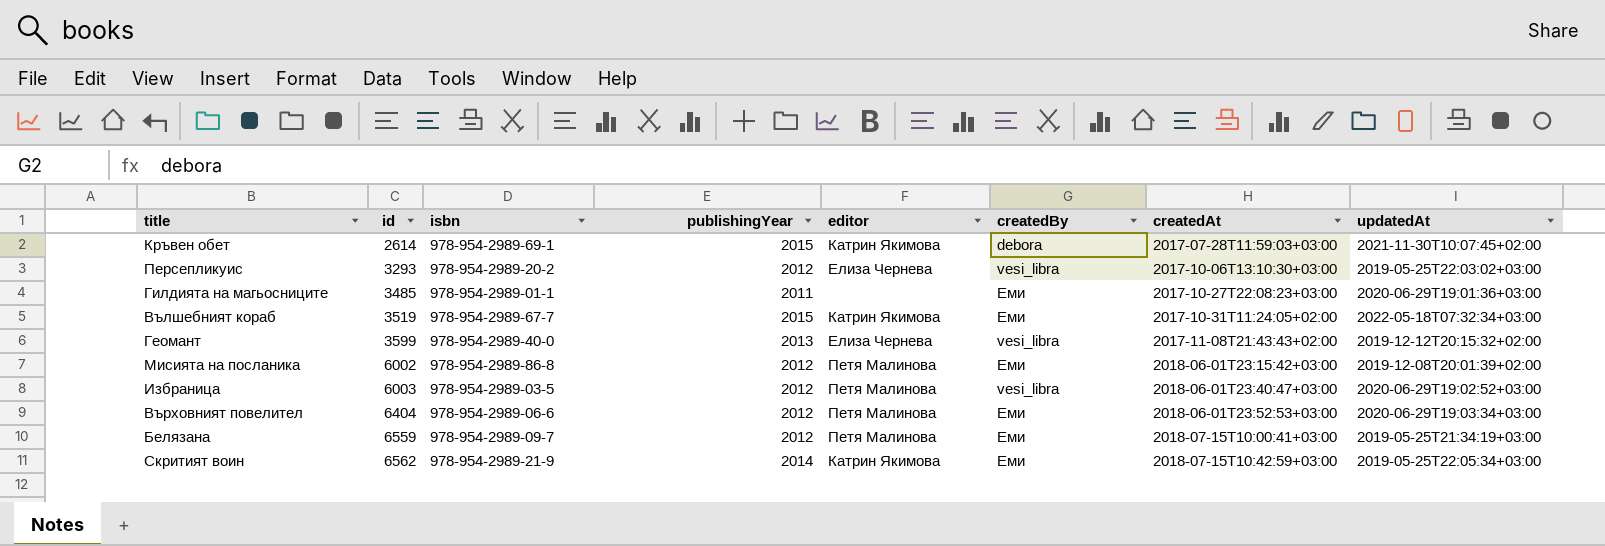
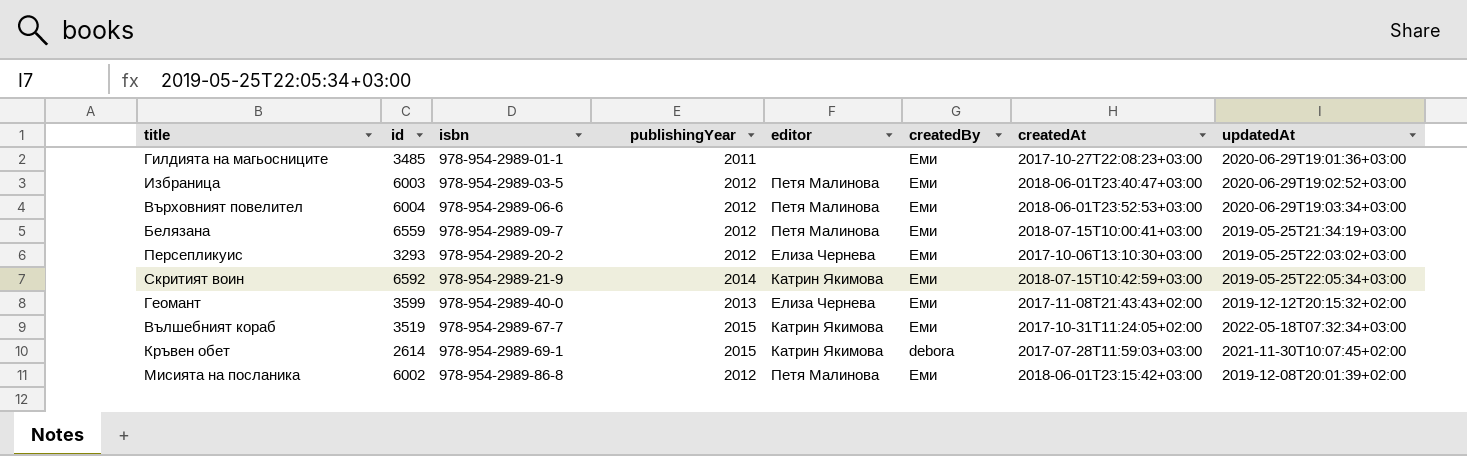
row order: id ascending -> isbn ascending
Избраница | createdBy: vesi_libra -> Еми
Върховният повелител | id: 6404 -> 6004
Персепликуис | createdBy: vesi_libra -> Еми
Скритият воин | id: 6562 -> 6592
Геомант | createdBy: vesi_libra -> Еми

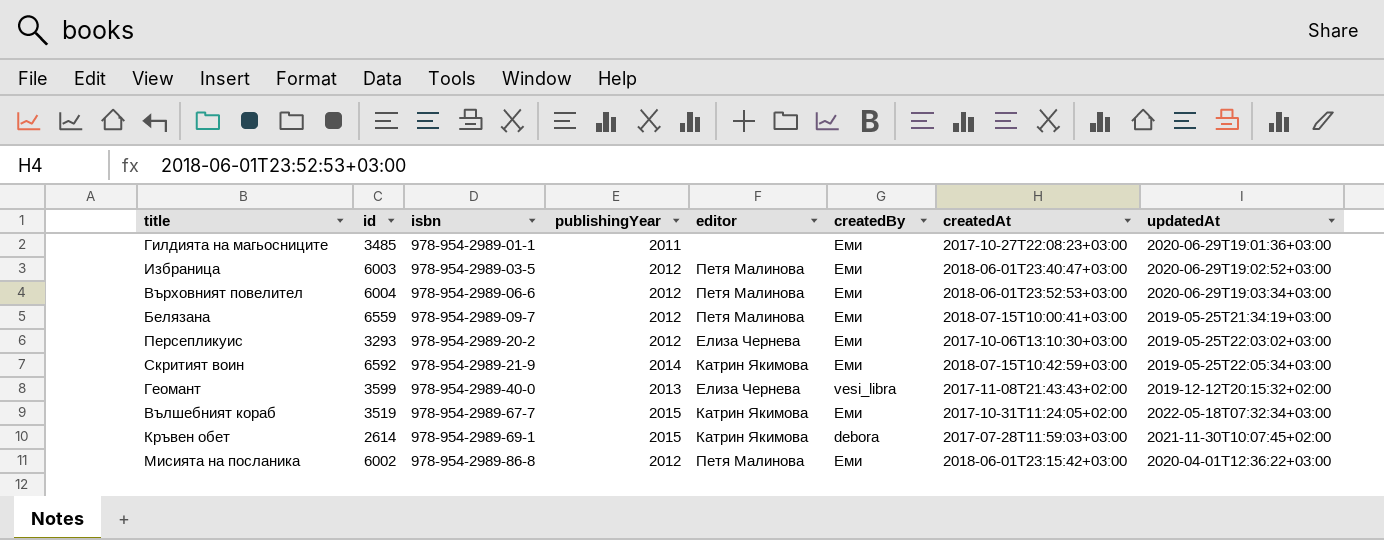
Геомант | createdBy: Еми -> vesi_libra
Мисията на посланика | updatedAt: 2019-12-08T20:01:39+02:00 -> 2020-04-01T12:36:22+03:00

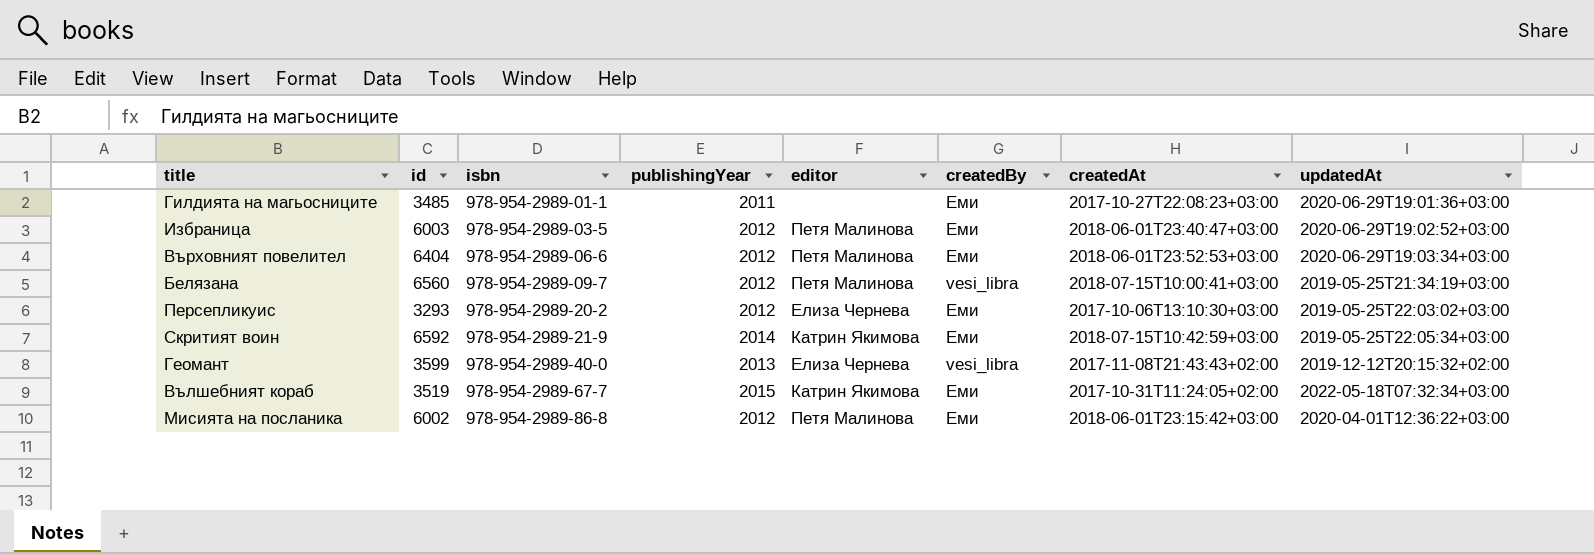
row Кръвен обет: 2614 | 978-954-2989-69-1 | 2015 | Катрин Якимова | debora | 2017-07-28T11:59:03+03:00 | 2021-11-30T10:07:45+02:00 -> none
Върховният повелител | id: 6004 -> 6404
Белязана | id: 6559 -> 6560
Белязана | createdBy: Еми -> vesi_libra

